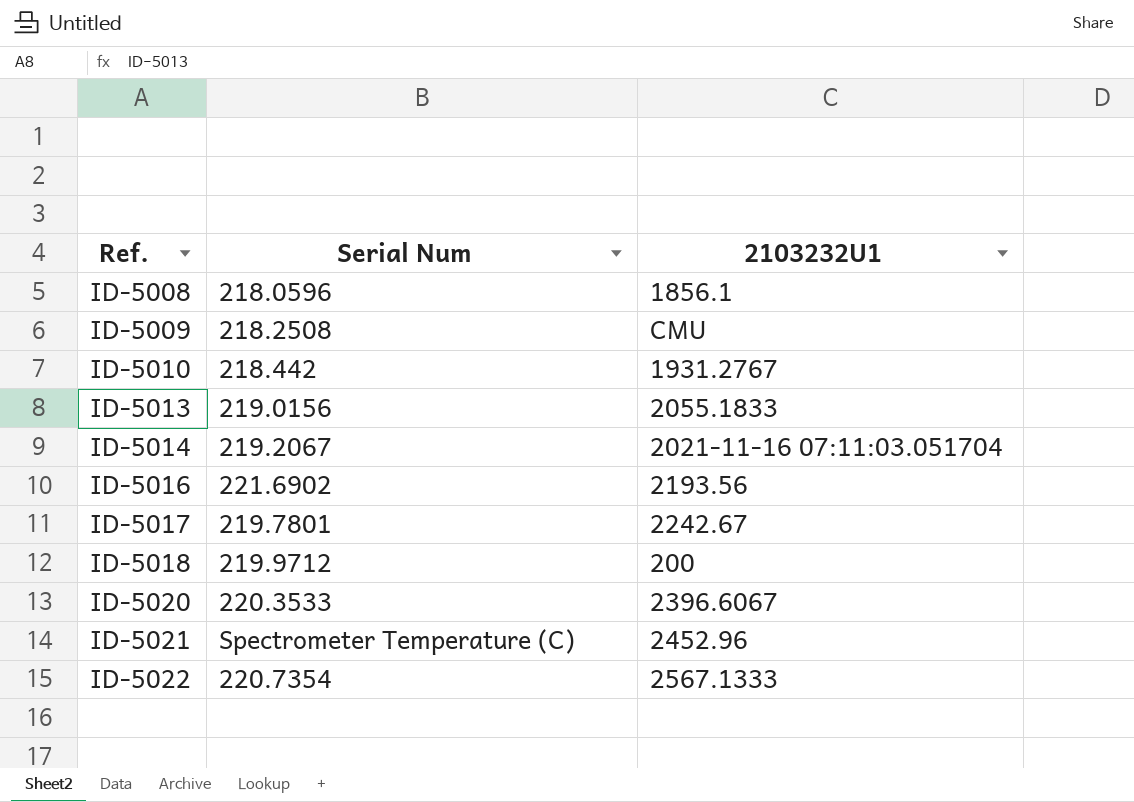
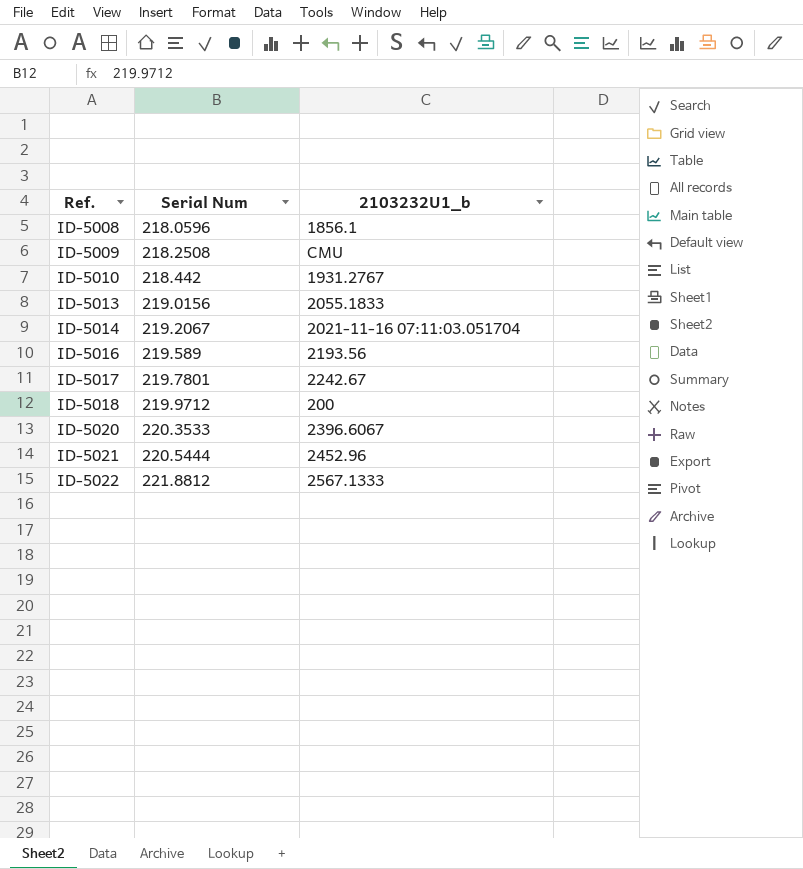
column name: 2103232U1 -> 2103232U1_b
ID-5016 | Serial Num: 221.6902 -> 219.589
ID-5021 | Serial Num: Spectrometer Temperature (C) -> 220.5444
ID-5022 | Serial Num: 220.7354 -> 221.8812

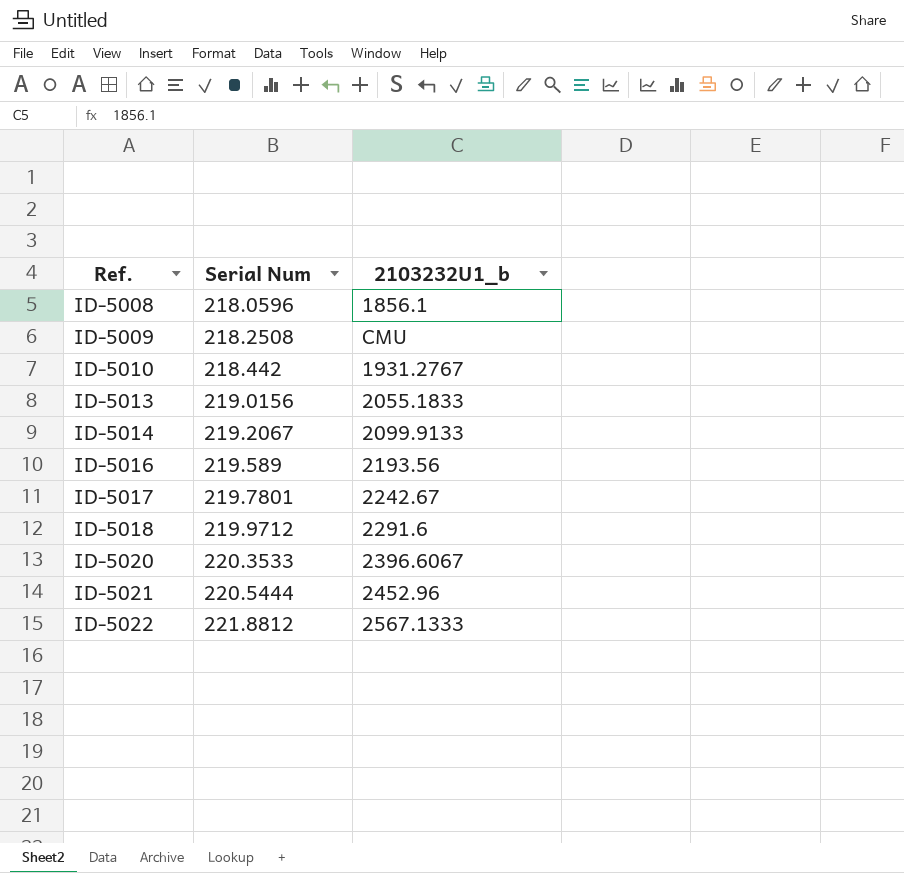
ID-5014 | 2103232U1_b: 2021-11-16 07:11:03.051704 -> 2099.9133
ID-5018 | 2103232U1_b: 200 -> 2291.6

